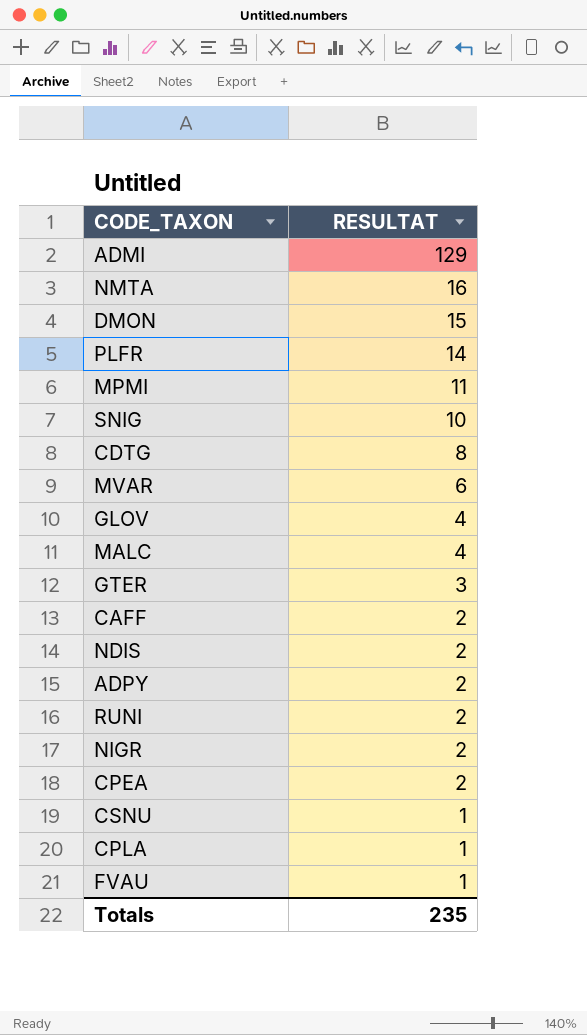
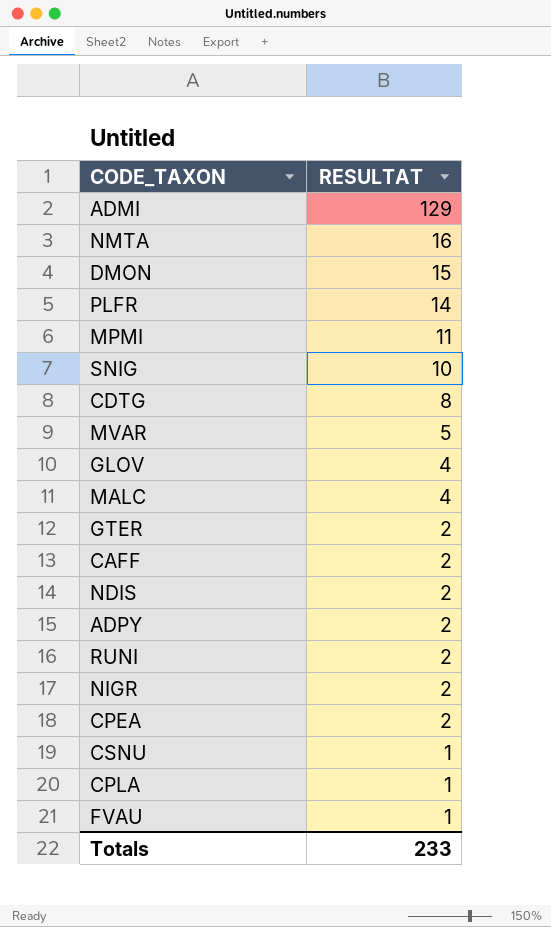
MVAR | RESULTAT: 6 -> 5
GTER | RESULTAT: 3 -> 2
Totals | RESULTAT: 235 -> 233

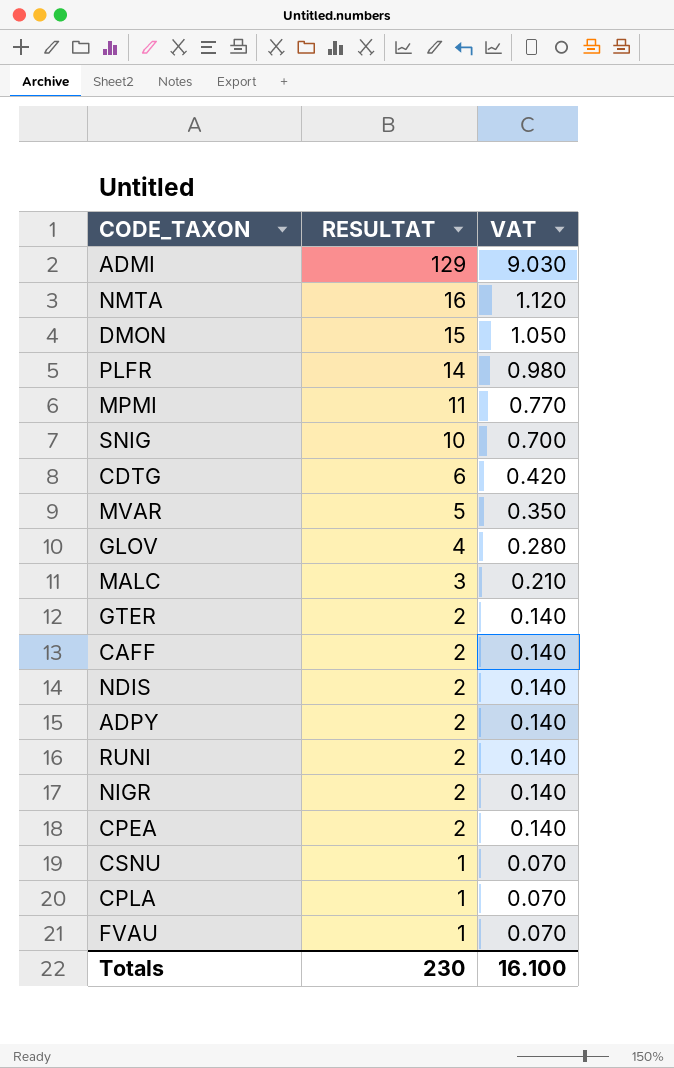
column VAT | formula: none -> [RESULTAT] * 0.07
CDTG | RESULTAT: 8 -> 6
MALC | RESULTAT: 4 -> 3
Totals | RESULTAT: 233 -> 230

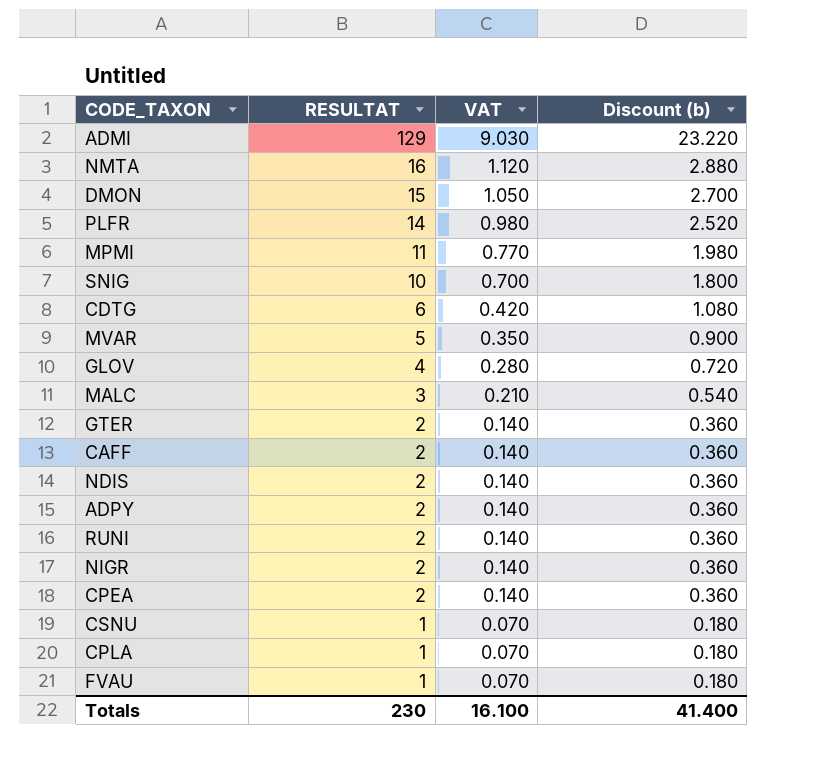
column Discount (b) | formula: none -> [RESULTAT] * 0.18

